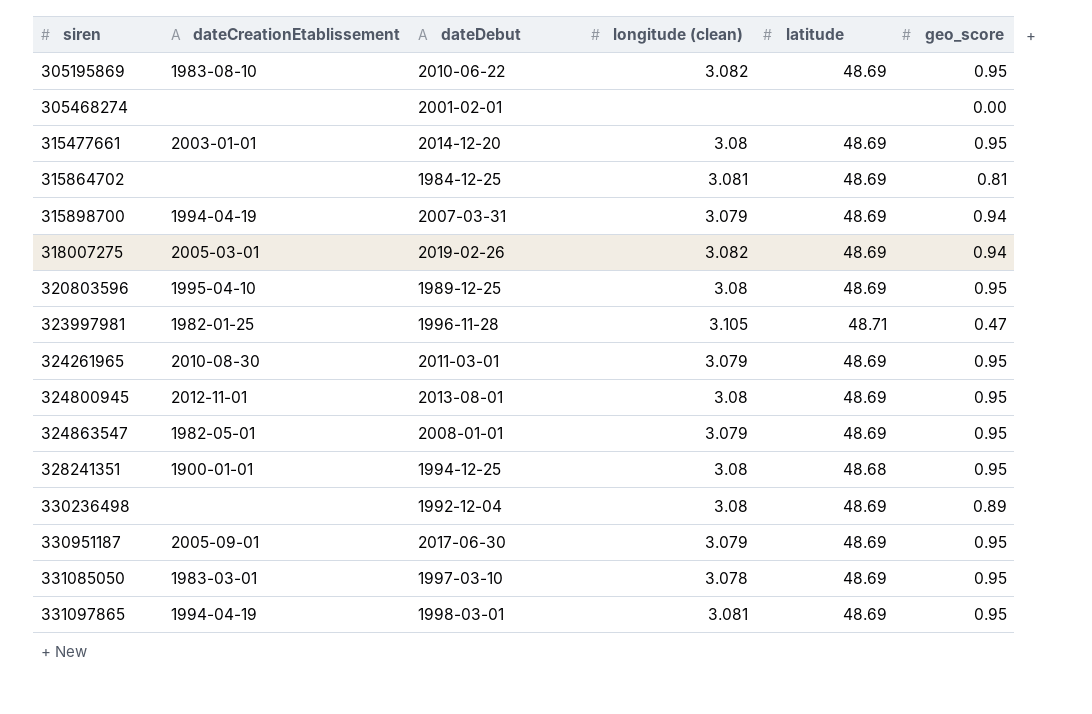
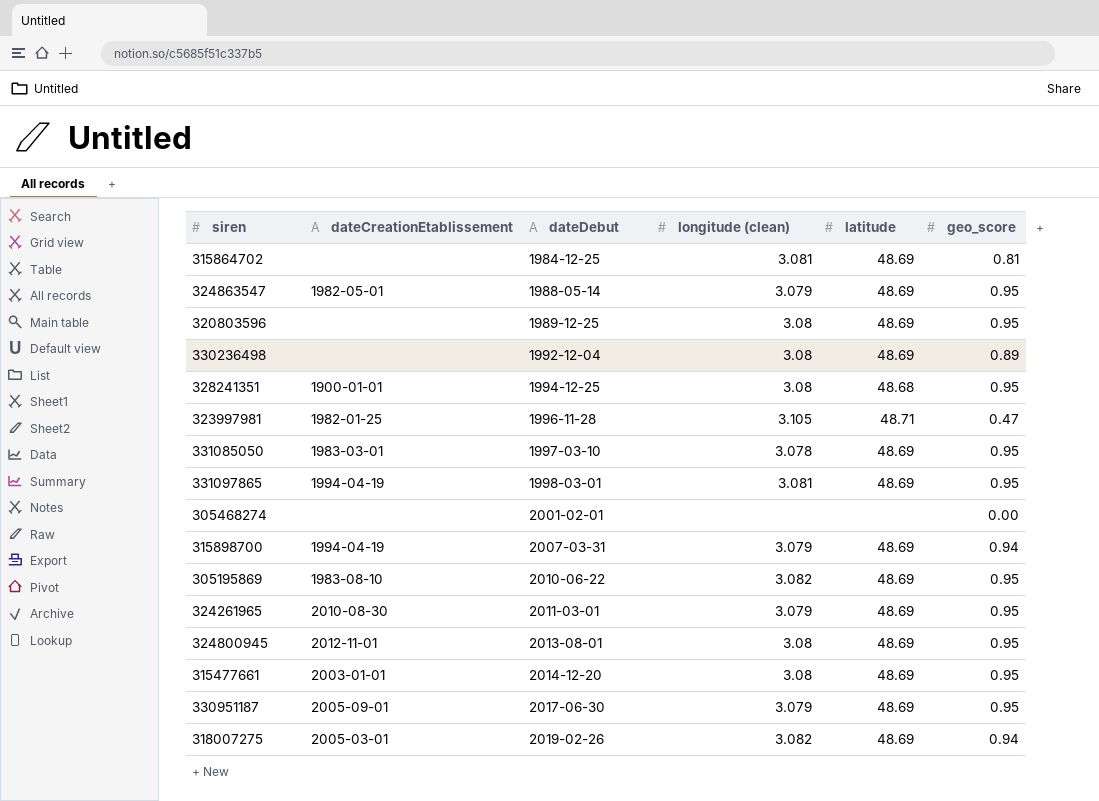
row order: siren ascending -> dateDebut ascending
324863547 | dateDebut: 2008-01-01 -> 1988-05-14
320803596 | dateCreationEtablissement: 1995-04-10 -> none

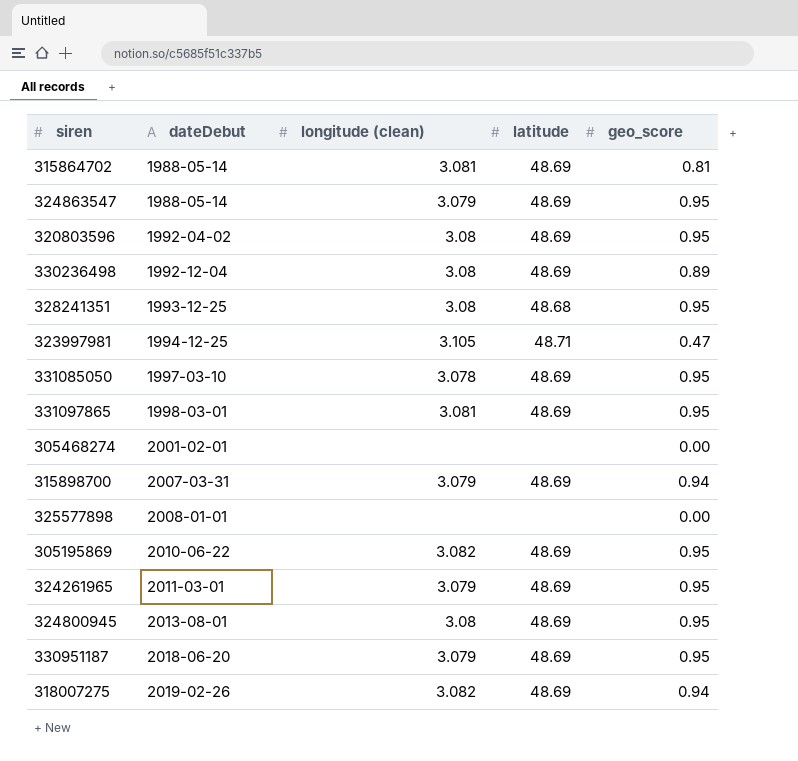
column dateCreationEtablissement | position: 2 -> none
row 315477661: 2003-01-01 | 2014-12-20 | 3.08 | 48.69 | 0.95 -> none
315864702 | dateDebut: 1984-12-25 -> 1988-05-14
320803596 | dateDebut: 1989-12-25 -> 1992-04-02
328241351 | dateDebut: 1994-12-25 -> 1993-12-25
323997981 | dateDebut: 1996-11-28 -> 1994-12-25
row 325577898: none -> 2008-01-01 | none | none | 0.00
330951187 | dateDebut: 2017-06-30 -> 2018-06-20

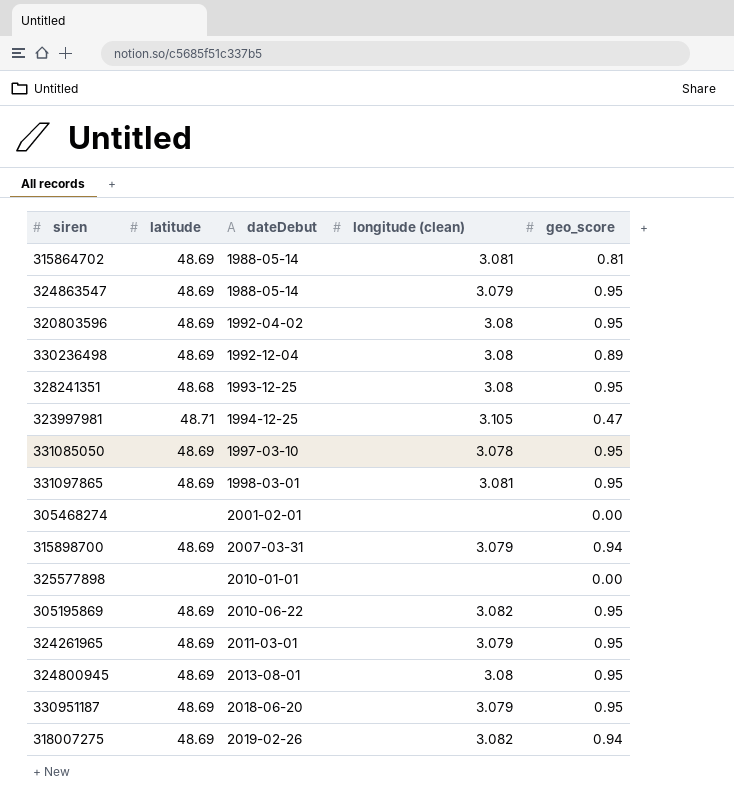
column latitude | position: 4 -> 2
325577898 | dateDebut: 2008-01-01 -> 2010-01-01

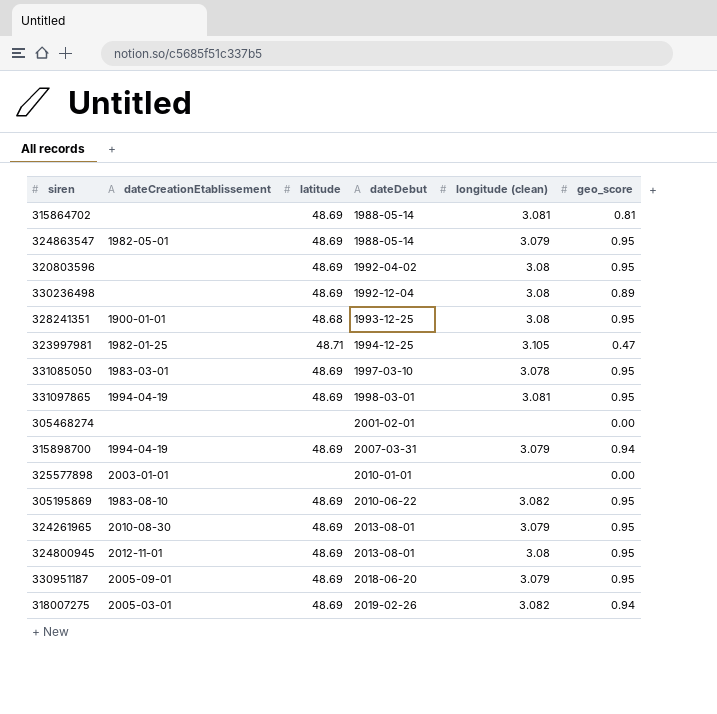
column dateCreationEtablissement | position: none -> 2
324261965 | dateDebut: 2011-03-01 -> 2013-08-01

